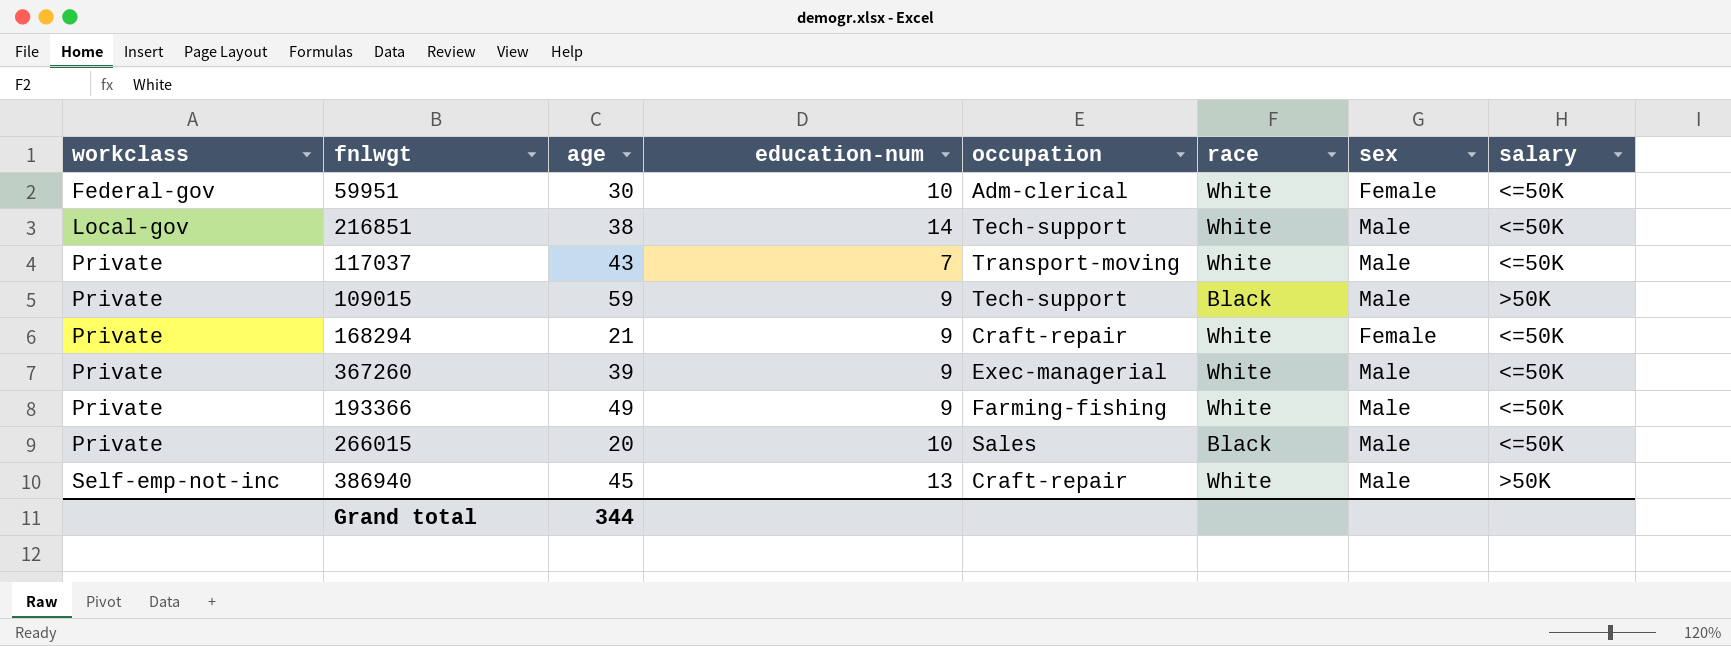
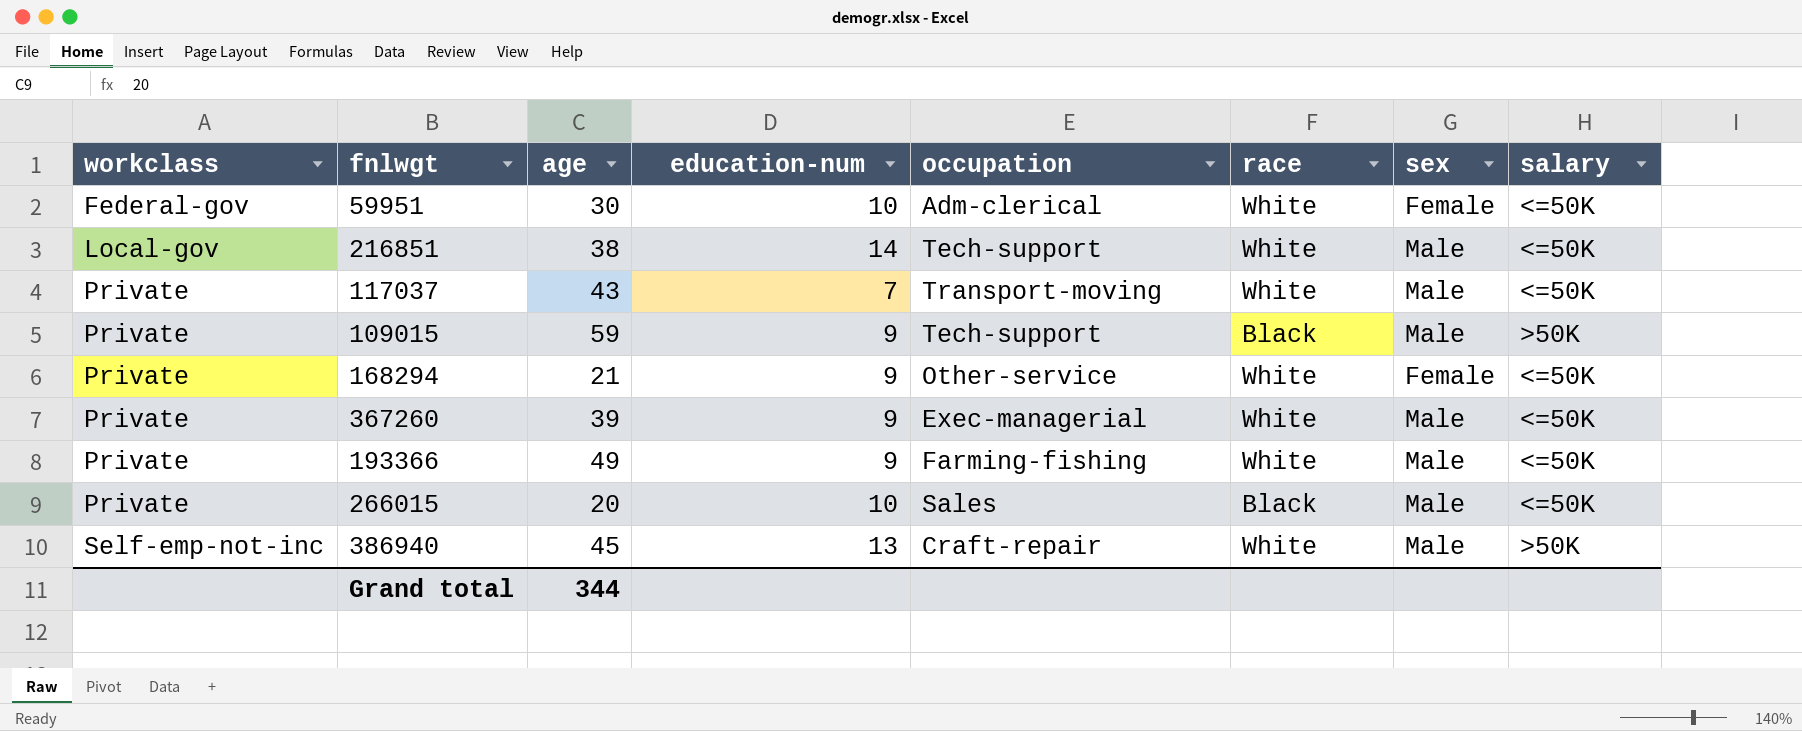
168294 | occupation: Craft-repair -> Other-service

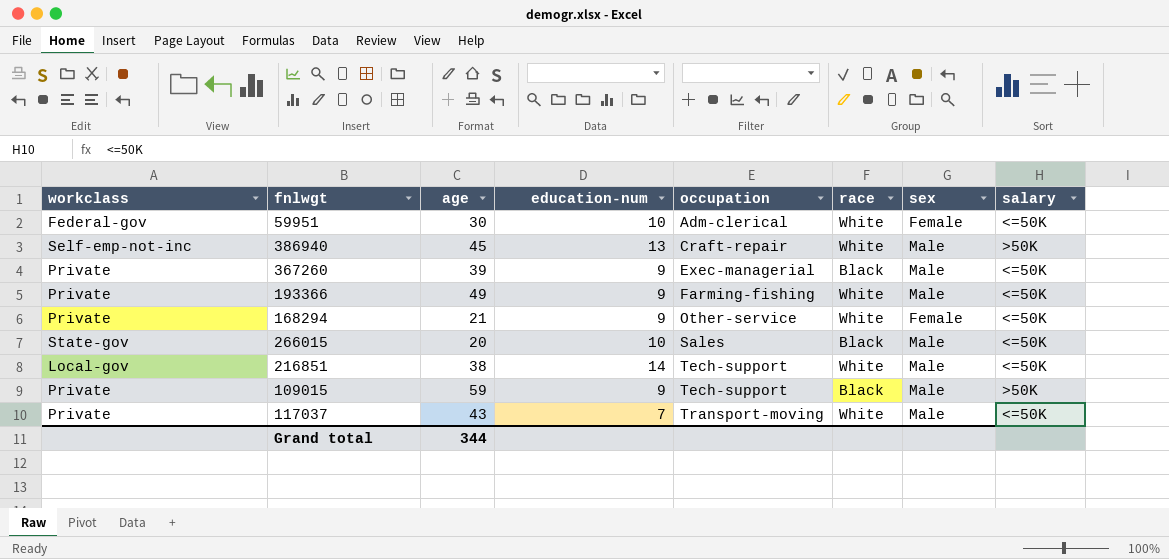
row order: workclass ascending -> occupation ascending
367260 | race: White -> Black
266015 | workclass: Private -> State-gov

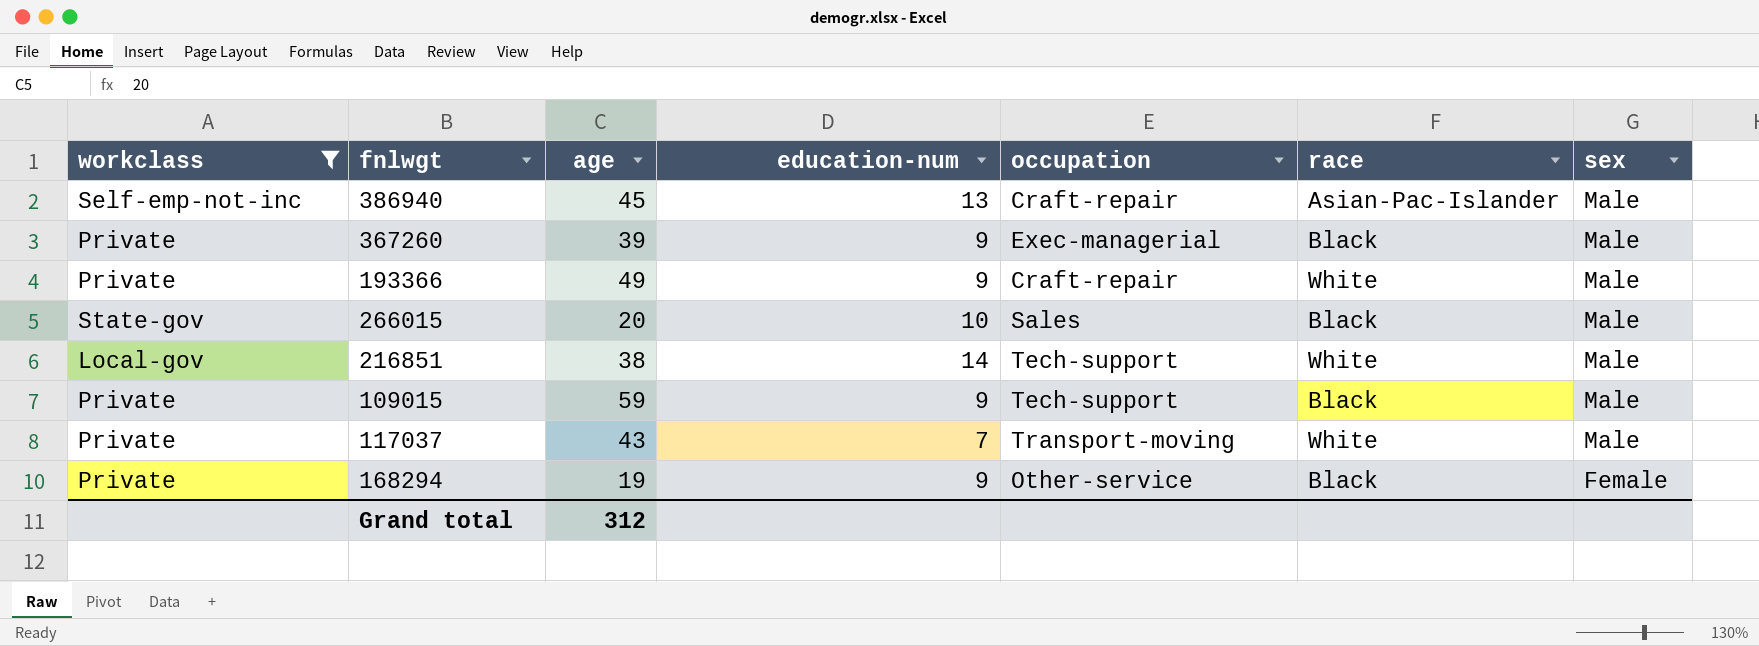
filter: none -> workclass != Federal-gov
row order: occupation ascending -> sex descending
column salary | position: 8 -> none
386940 | race: White -> Asian-Pac-Islander
193366 | occupation: Farming-fishing -> Craft-repair
168294 | age: 21 -> 19
168294 | race: White -> Black
Grand total | age: 344 -> 312

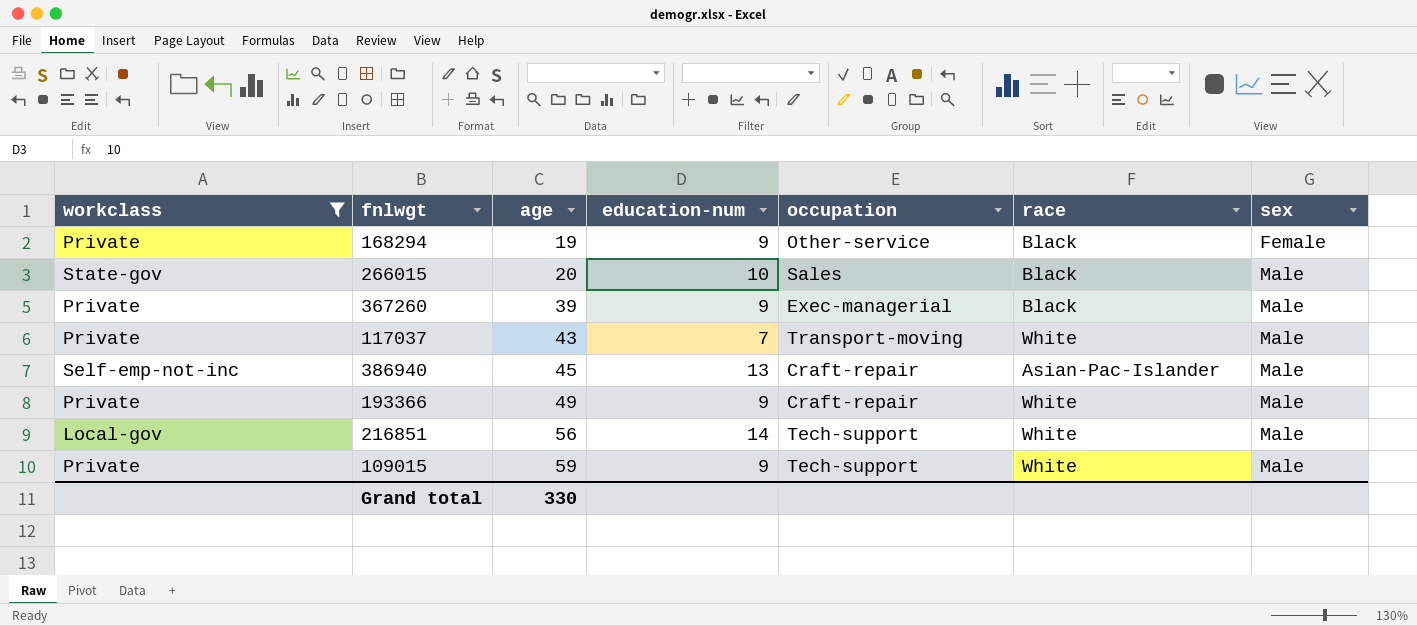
row order: sex descending -> age ascending
216851 | age: 38 -> 56
109015 | race: Black -> White
Grand total | age: 312 -> 330

